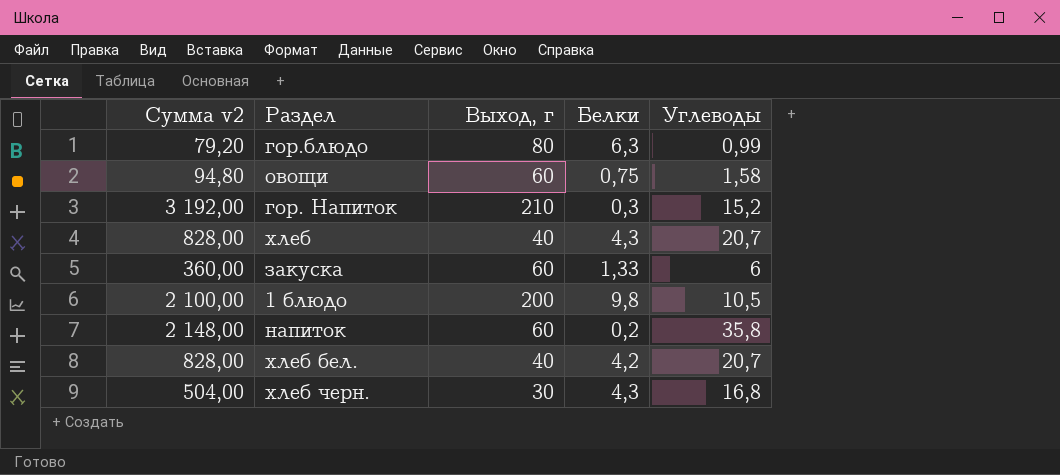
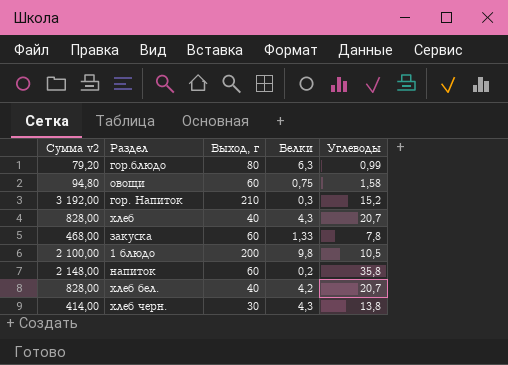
закуска | Сумма v2: 360,00 -> 468,00
закуска | Углеводы: 6 -> 7,8
хлеб черн. | Сумма v2: 504,00 -> 414,00
хлеб черн. | Углеводы: 16,8 -> 13,8

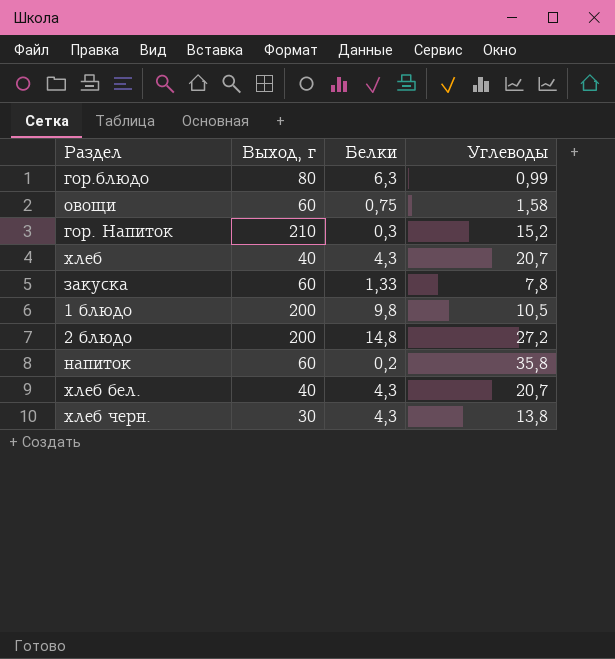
column Сумма v2 | formula: [Выход, г] * [Углеводы] -> none
row 2 блюдо: none -> 200 | 14,8 | 27,2
хлеб бел. | Белки: 4,2 -> 4,3

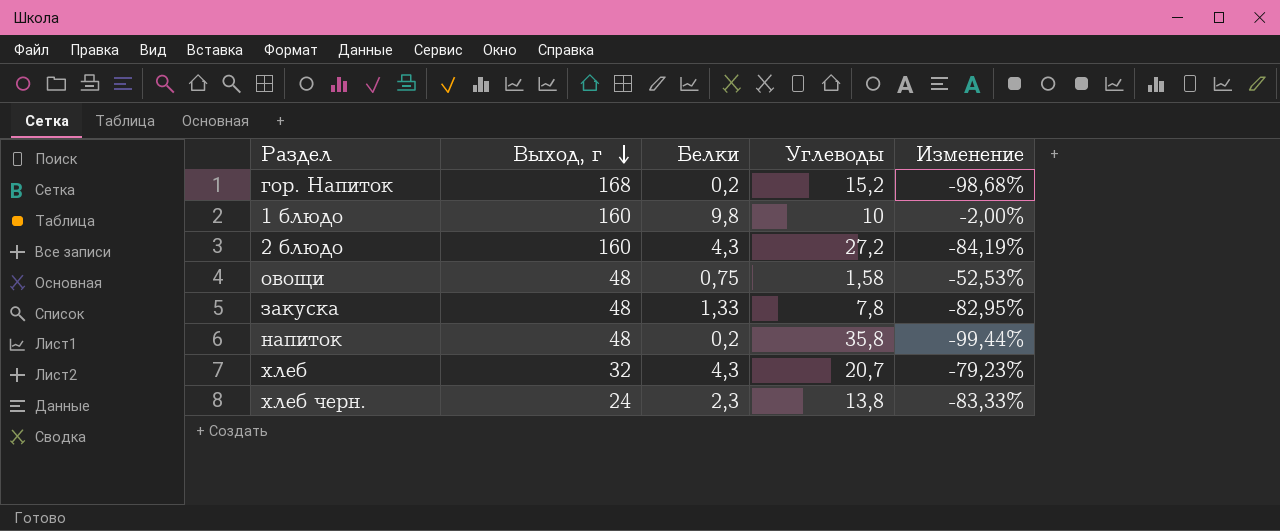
row order: none -> Выход, г descending
column Изменение | formula: none -> ([Белки] - [Углеводы]) / [Углеводы]
row гор.блюдо: 80 | 6,3 | 0,99 -> none
row хлеб бел.: 40 | 4,3 | 20,7 -> none
гор. Напиток | Выход, г: 210 -> 168
гор. Напиток | Белки: 0,3 -> 0,2
1 блюдо | Выход, г: 200 -> 160
1 блюдо | Углеводы: 10,5 -> 10
2 блюдо | Выход, г: 200 -> 160
2 блюдо | Белки: 14,8 -> 4,3
овощи | Выход, г: 60 -> 48
закуска | Выход, г: 60 -> 48
напиток | Выход, г: 60 -> 48
хлеб | Выход, г: 40 -> 32
хлеб черн. | Выход, г: 30 -> 24
хлеб черн. | Белки: 4,3 -> 2,3

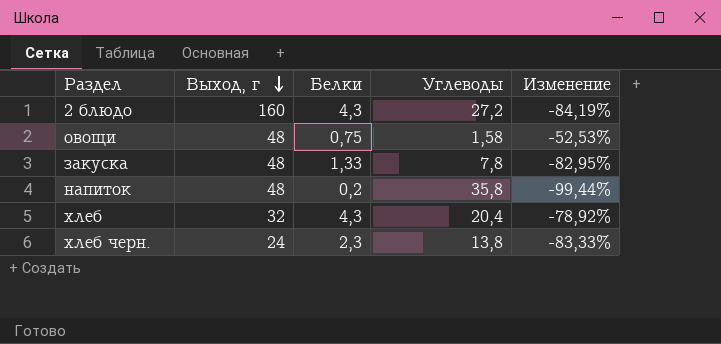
row гор. Напиток: 168 | 0,2 | 15,2 | -98,68% -> none
row 1 блюдо: 160 | 9,8 | 10 | -2,00% -> none
хлеб | Углеводы: 20,7 -> 20,4
хлеб | Изменение: -79,23% -> -78,92%

